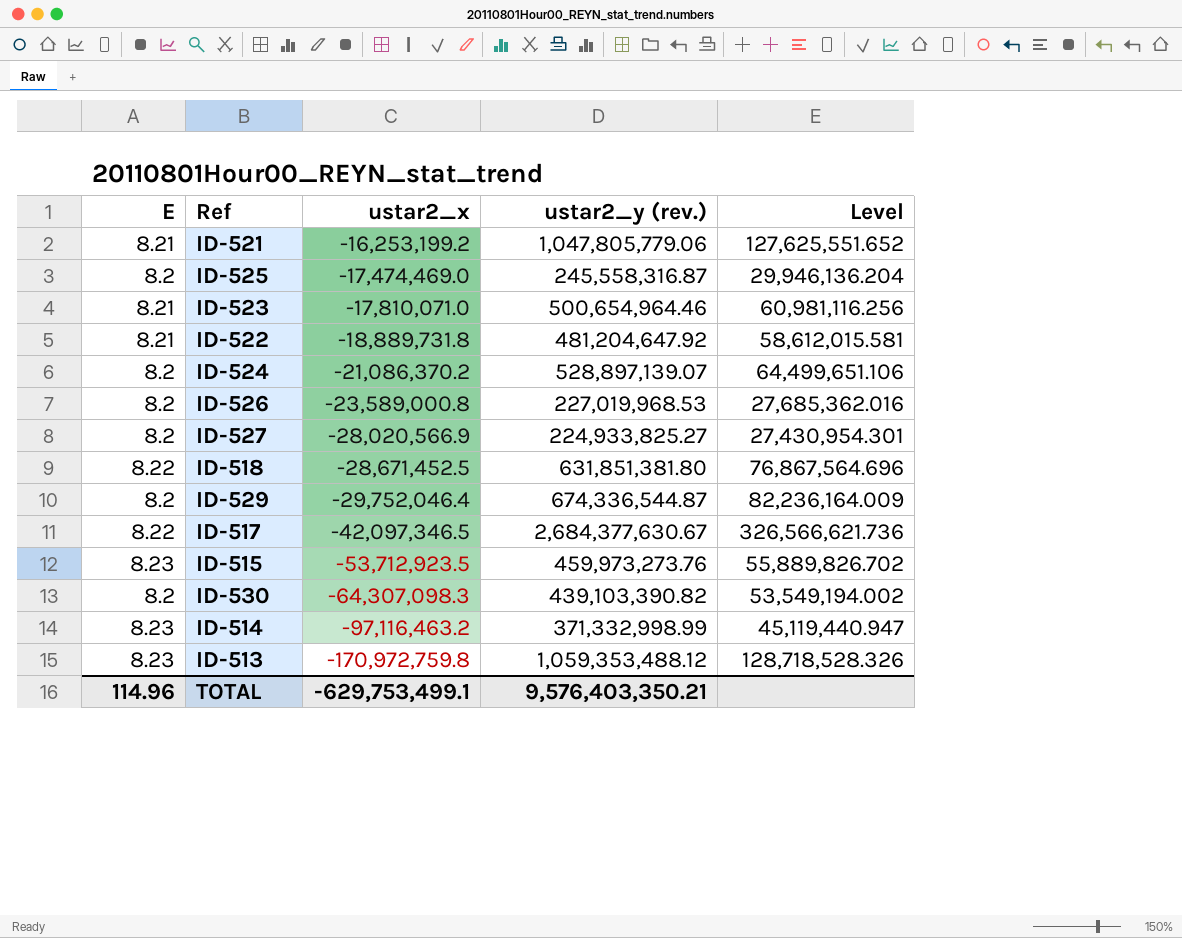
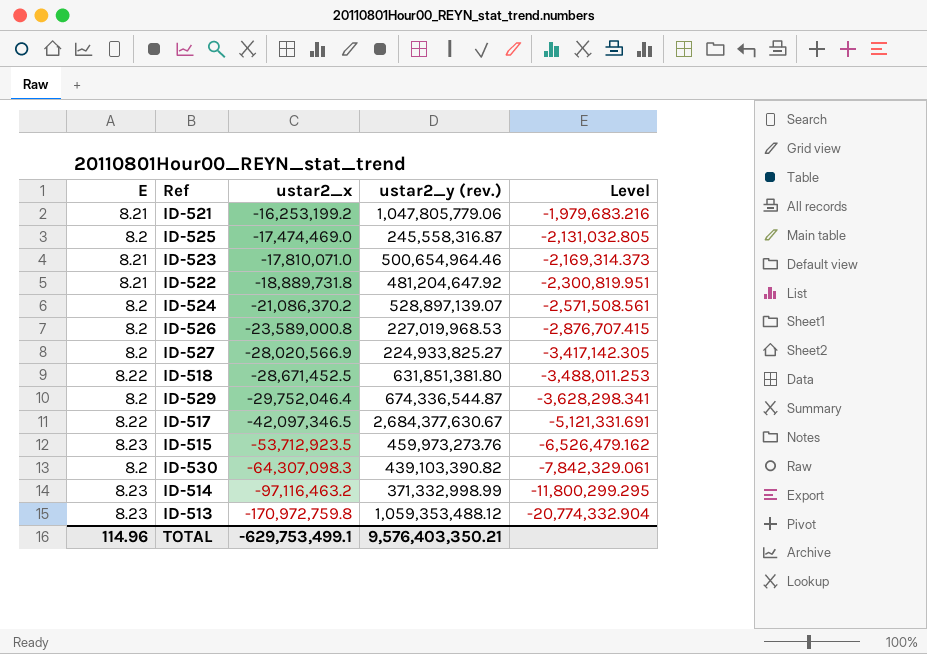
column Level | formula: [ustar2_y (rev.)] / [E] -> [ustar2_x] / [E]

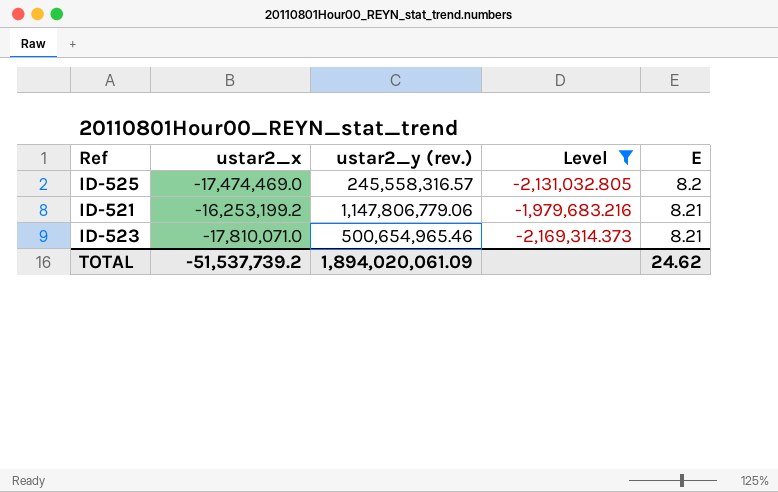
filter: none -> Level >= -2,169,314.373
row order: ustar2_x descending -> E ascending
column E | position: 1 -> 5
ID-525 | ustar2_y (rev.): 245,558,316.87 -> 245,558,316.57
ID-521 | ustar2_y (rev.): 1,047,805,779.06 -> 1,147,806,779.06
ID-523 | ustar2_y (rev.): 500,654,964.46 -> 500,654,965.46
TOTAL | ustar2_x: -629,753,499.1 -> -51,537,739.2
TOTAL | ustar2_y (rev.): 9,576,403,350.21 -> 1,894,020,061.09
TOTAL | E: 114.96 -> 24.62

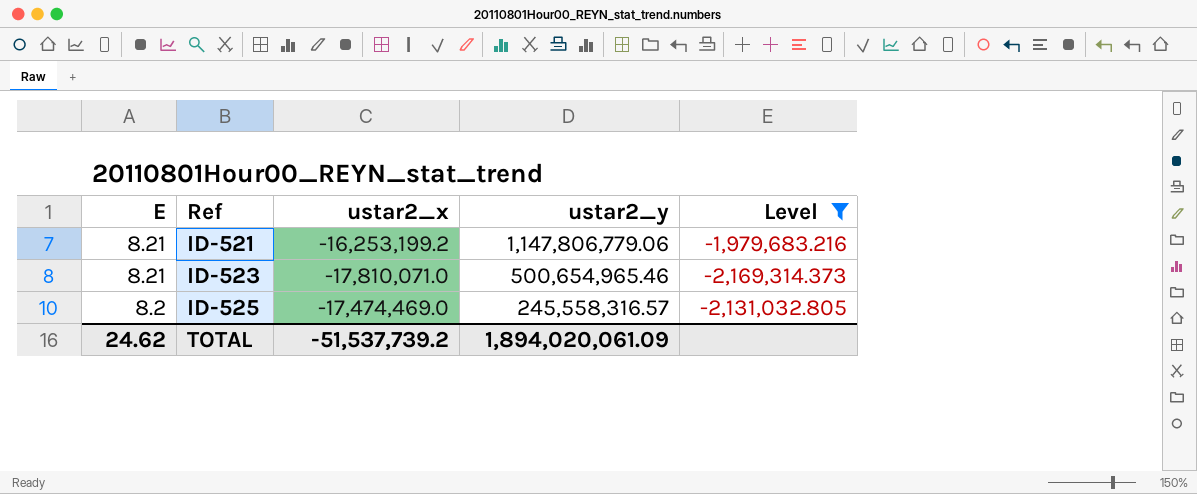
row order: E ascending -> E descending
column E | position: 5 -> 1
column name: ustar2_y (rev.) -> ustar2_y

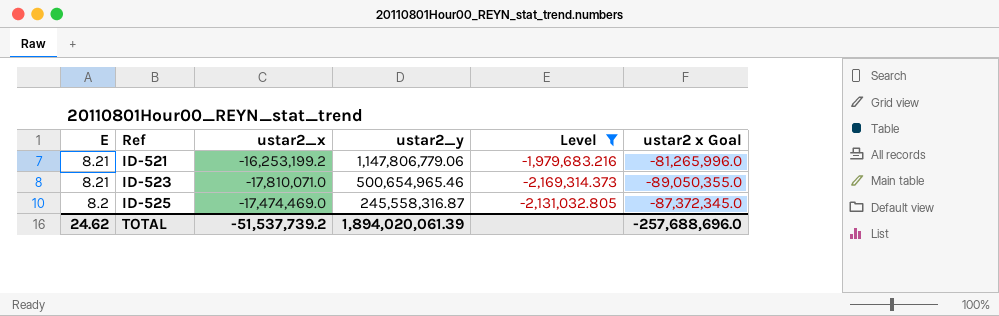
column ustar2 x Goal | formula: none -> [ustar2_x] * 5
ID-525 | ustar2_y: 245,558,316.57 -> 245,558,316.87
TOTAL | ustar2_y: 1,894,020,061.09 -> 1,894,020,061.39

